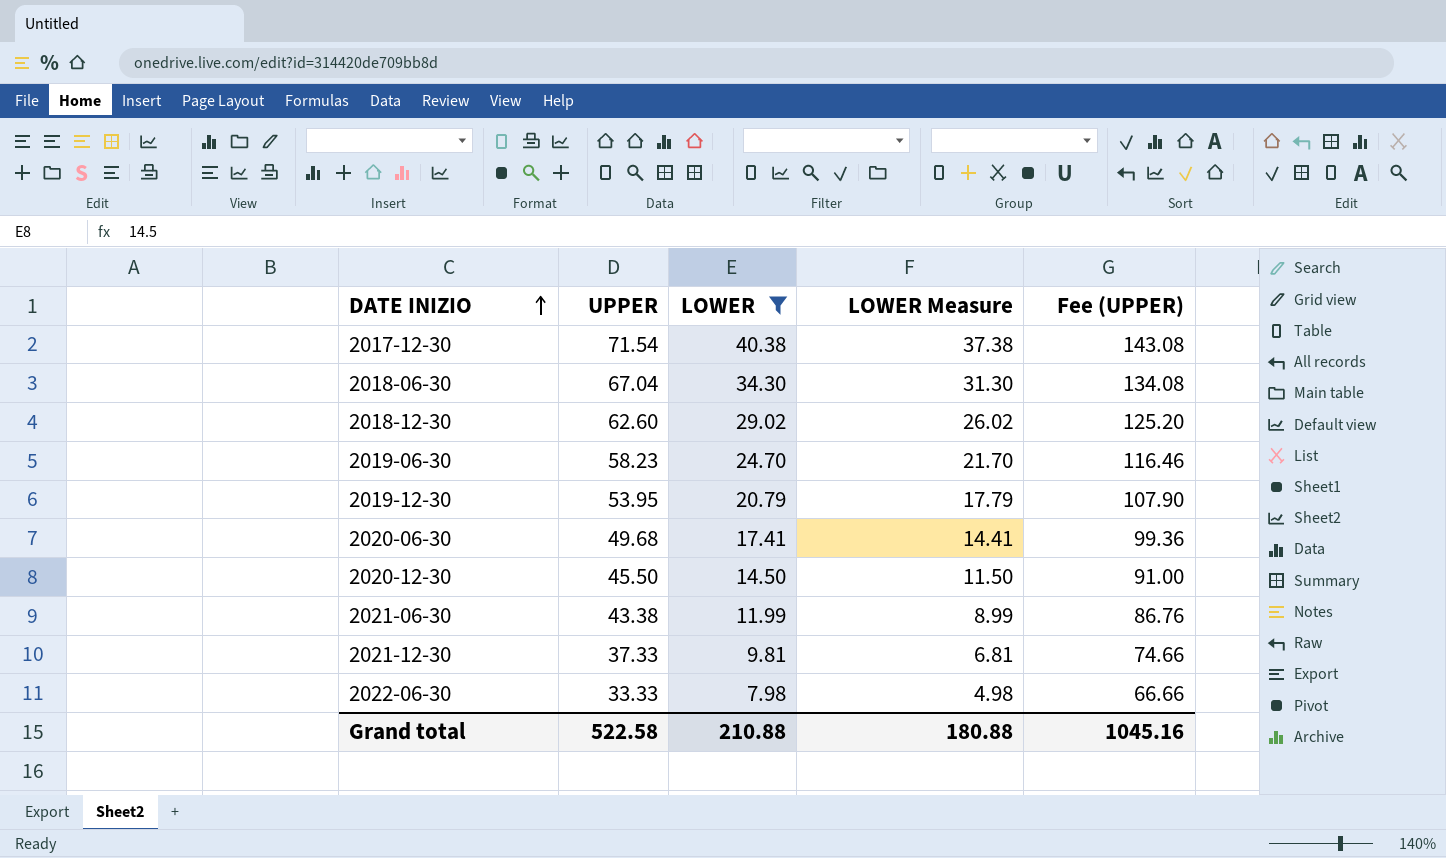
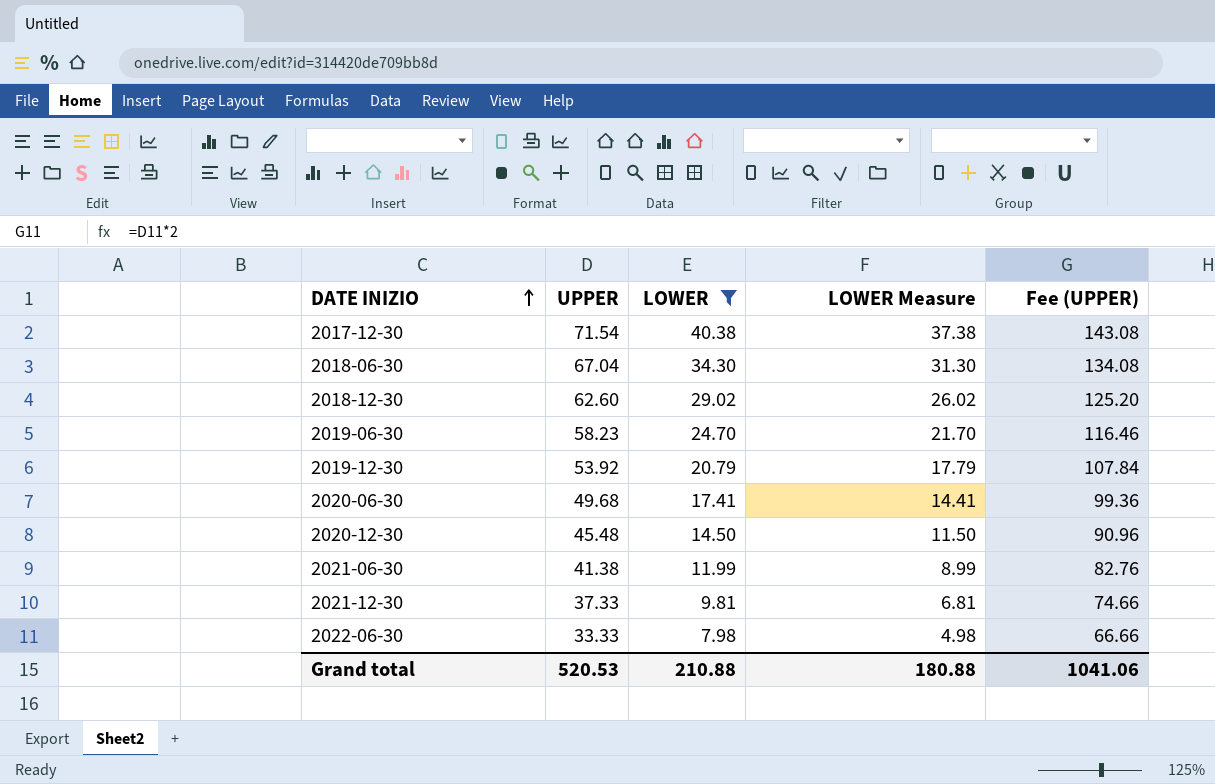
2019-12-30 | UPPER: 53.95 -> 53.92
2019-12-30 | Fee (UPPER): 107.90 -> 107.84
2020-12-30 | UPPER: 45.50 -> 45.48
2020-12-30 | Fee (UPPER): 91.00 -> 90.96
2021-06-30 | UPPER: 43.38 -> 41.38
2021-06-30 | Fee (UPPER): 86.76 -> 82.76
Grand total | UPPER: 522.58 -> 520.53
Grand total | Fee (UPPER): 1045.16 -> 1041.06

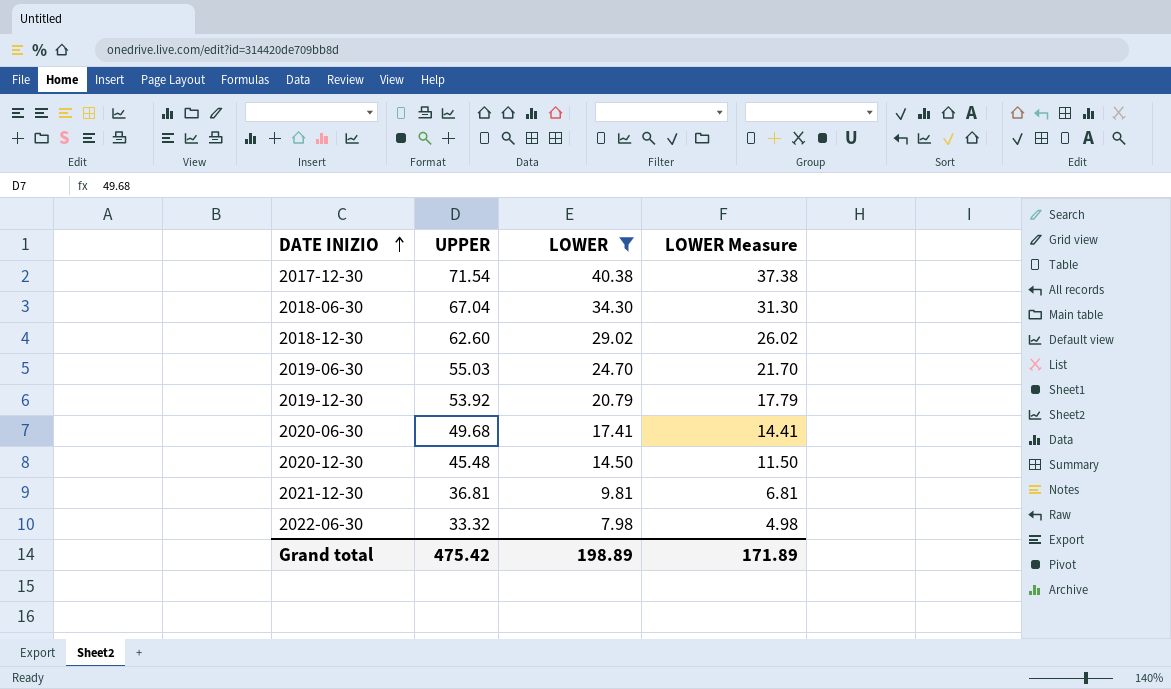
column Fee (UPPER) | formula: [UPPER] * 2 -> none
row 2021-06-30: 41.38 | 11.99 | 8.99 | 82.76 -> none
2019-06-30 | UPPER: 58.23 -> 55.03
2021-12-30 | UPPER: 37.33 -> 36.81
2022-06-30 | UPPER: 33.33 -> 33.32
Grand total | UPPER: 520.53 -> 475.42
Grand total | LOWER: 210.88 -> 198.89
Grand total | LOWER Measure: 180.88 -> 171.89

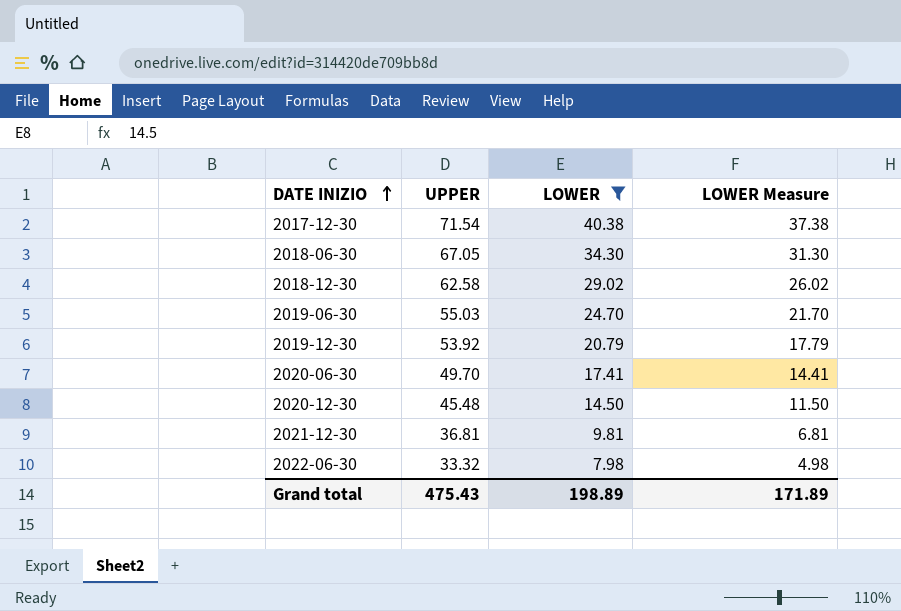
2018-06-30 | UPPER: 67.04 -> 67.05
2018-12-30 | UPPER: 62.60 -> 62.58
2020-06-30 | UPPER: 49.68 -> 49.70
Grand total | UPPER: 475.42 -> 475.43

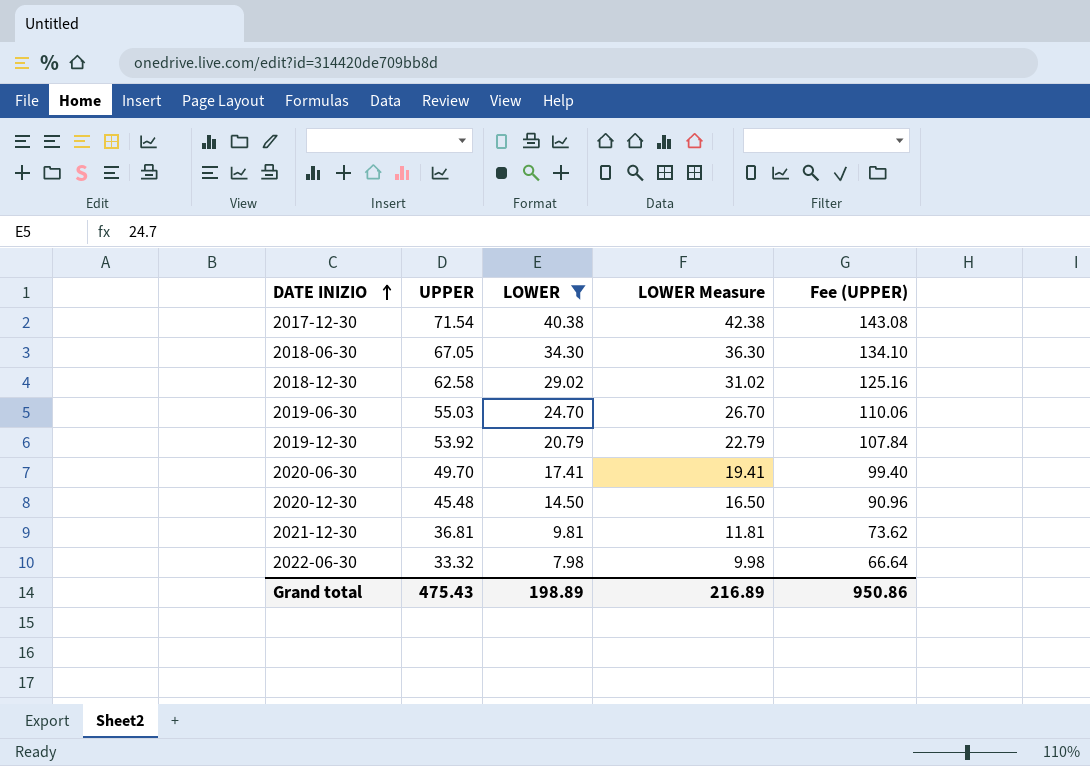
column LOWER Measure | formula: [LOWER] - 3 -> [LOWER] + 2
column Fee (UPPER) | formula: none -> [UPPER] * 2
Grand total | LOWER Measure: 171.89 -> 216.89

